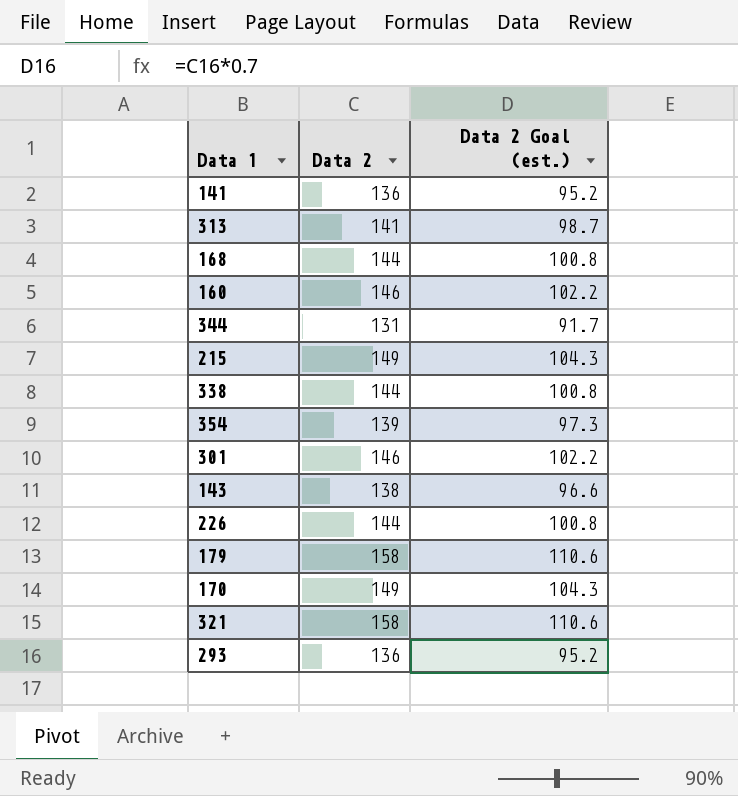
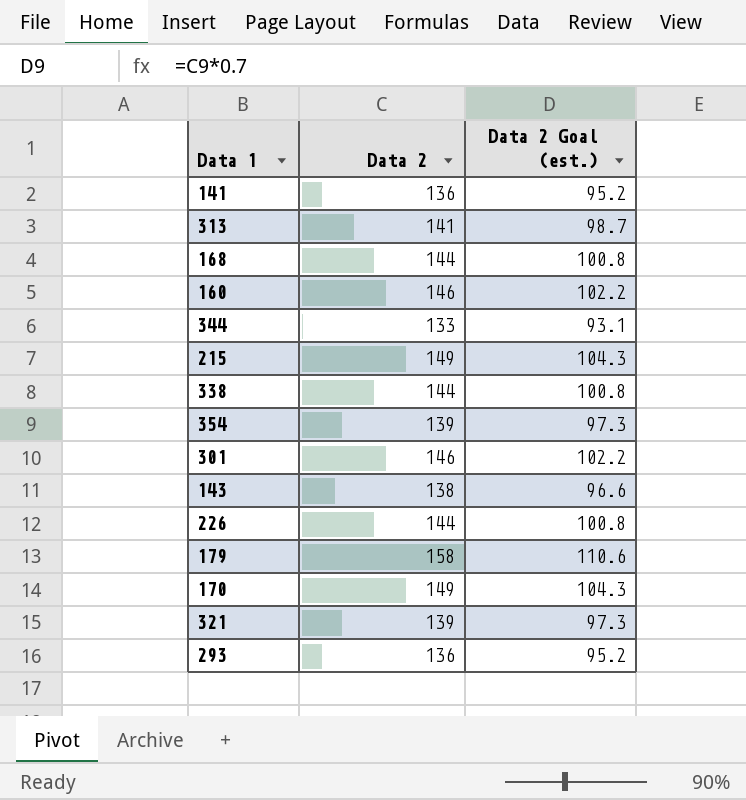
344 | Data 2: 131 -> 133
344 | Data 2 Goal (est.): 91.7 -> 93.1
321 | Data 2: 158 -> 139
321 | Data 2 Goal (est.): 110.6 -> 97.3

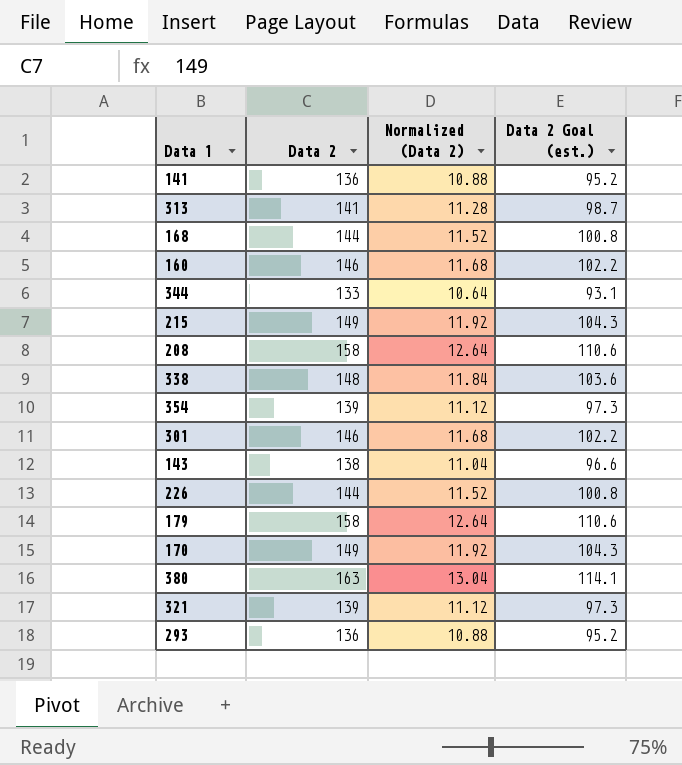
column Normalized (Data 2) | formula: none -> [Data 2] * 0.08
row 208: none -> 158 | 12.64 | 110.6
338 | Data 2: 144 -> 148
338 | Data 2 Goal (est.): 100.8 -> 103.6
row 380: none -> 163 | 13.04 | 114.1

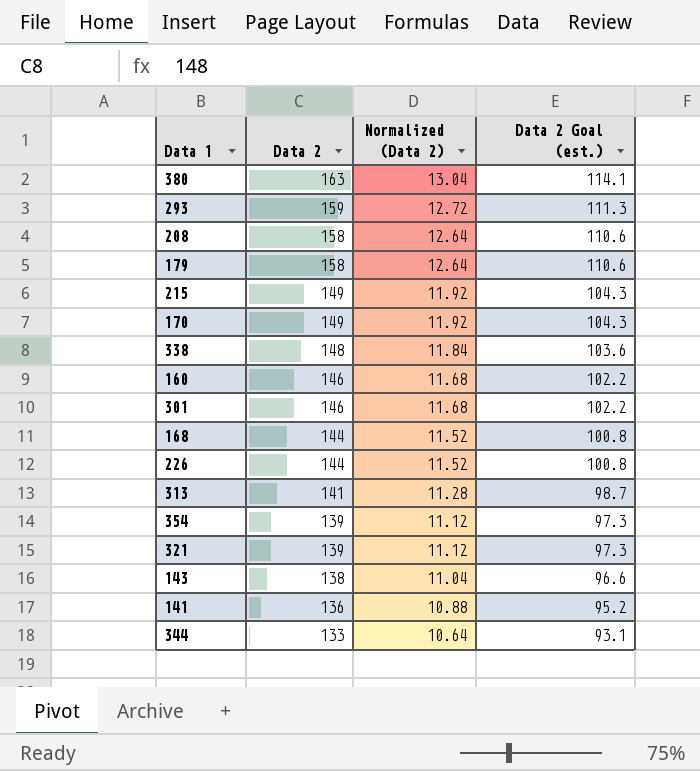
row order: none -> Data 2 descending
293 | Data 2: 136 -> 159
293 | Normalized (Data 2): 10.88 -> 12.72
293 | Data 2 Goal (est.): 95.2 -> 111.3

